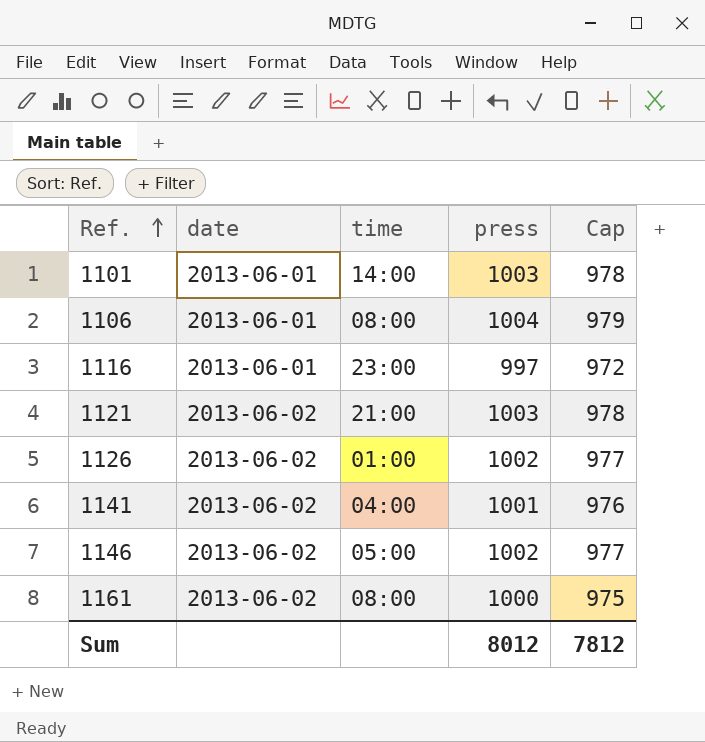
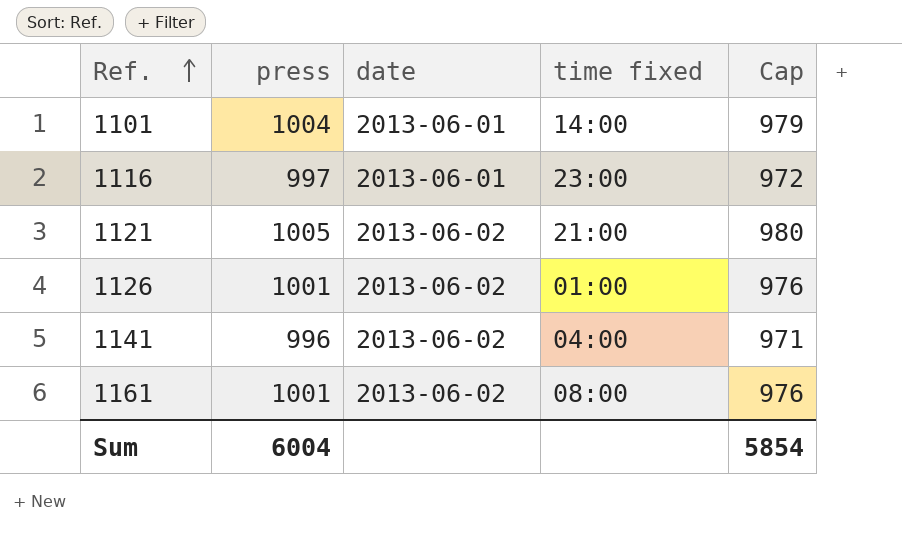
column press | position: 4 -> 2
column name: time -> time fixed
row 1106: 2013-06-01 | 08:00 | 1004 | 979 -> none
row 1146: 2013-06-02 | 05:00 | 1002 | 977 -> none
1101 | press: 1003 -> 1004
1101 | Cap: 978 -> 979
1121 | press: 1003 -> 1005
1121 | Cap: 978 -> 980
1126 | press: 1002 -> 1001
1126 | Cap: 977 -> 976
1141 | press: 1001 -> 996
1141 | Cap: 976 -> 971
1161 | press: 1000 -> 1001
1161 | Cap: 975 -> 976
Sum | press: 8012 -> 6004
Sum | Cap: 7812 -> 5854

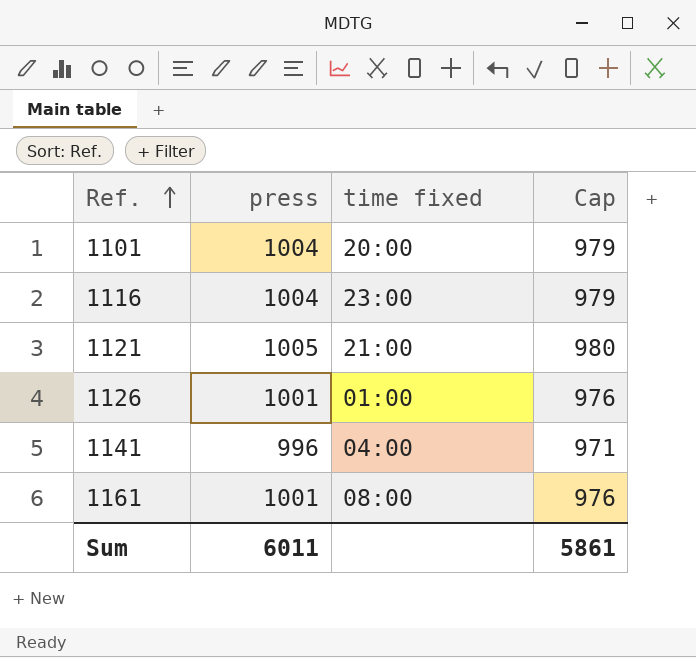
column date | position: 3 -> none
1101 | time fixed: 14:00 -> 20:00
1116 | press: 997 -> 1004
1116 | Cap: 972 -> 979
Sum | press: 6004 -> 6011
Sum | Cap: 5854 -> 5861

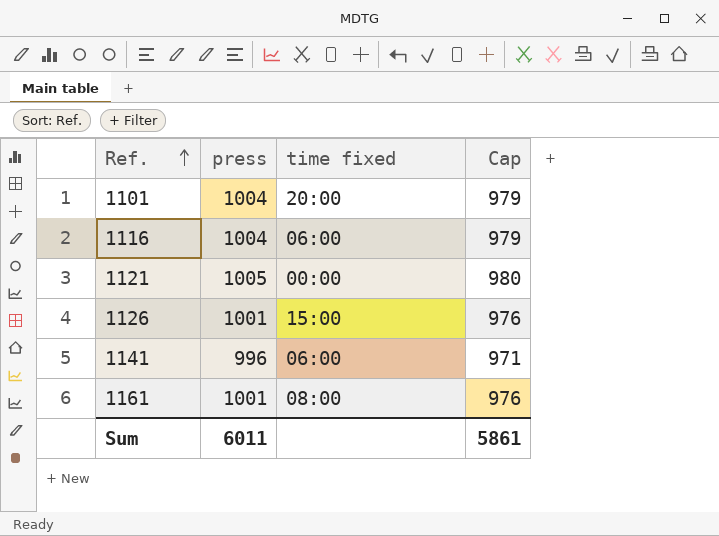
1116 | time fixed: 23:00 -> 06:00
1121 | time fixed: 21:00 -> 00:00
1126 | time fixed: 01:00 -> 15:00
1141 | time fixed: 04:00 -> 06:00

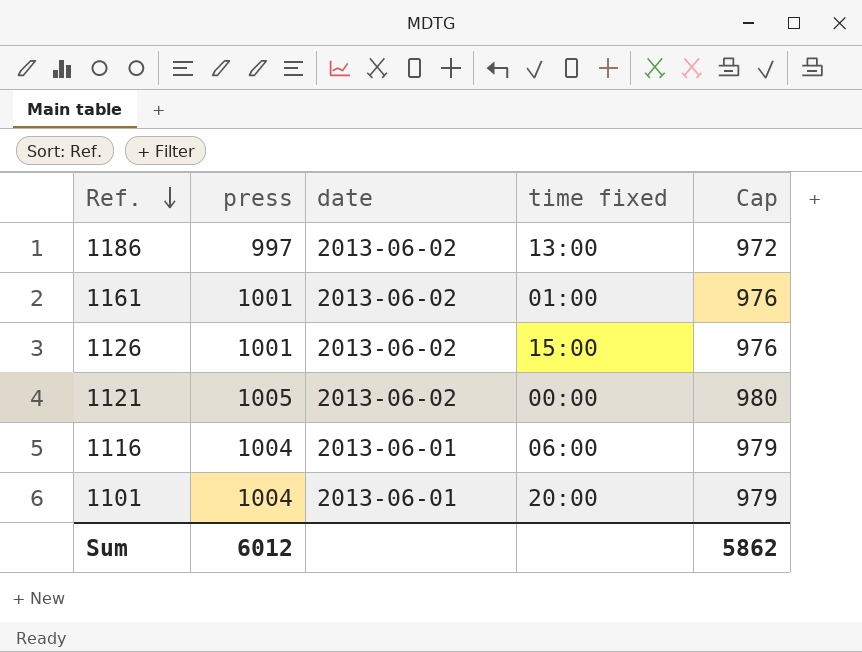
row order: Ref. ascending -> Ref. descending
column date | position: none -> 3
row 1141: 996 | 06:00 | 971 -> none
row 1186: none -> 997 | 2013-06-02 | 13:00 | 972
1161 | time fixed: 08:00 -> 01:00
Sum | press: 6011 -> 6012
Sum | Cap: 5861 -> 5862

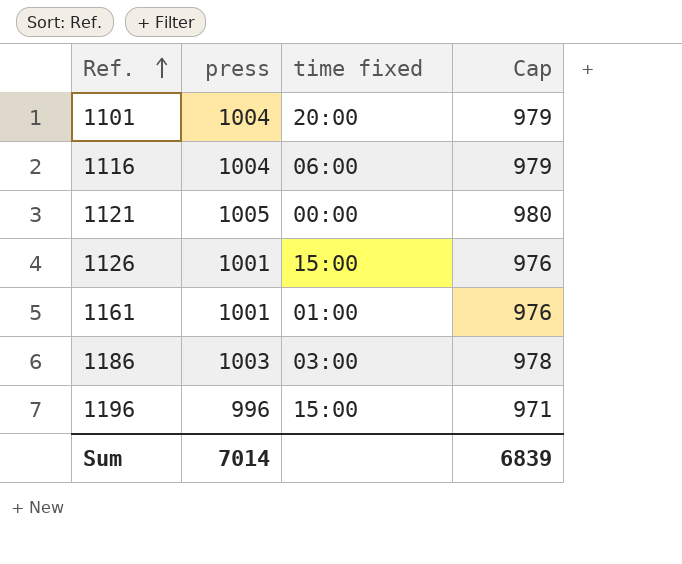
row order: Ref. descending -> Ref. ascending
column date | position: 3 -> none
1186 | press: 997 -> 1003
1186 | time fixed: 13:00 -> 03:00
1186 | Cap: 972 -> 978
row 1196: none -> 996 | 15:00 | 971
Sum | press: 6012 -> 7014
Sum | Cap: 5862 -> 6839

